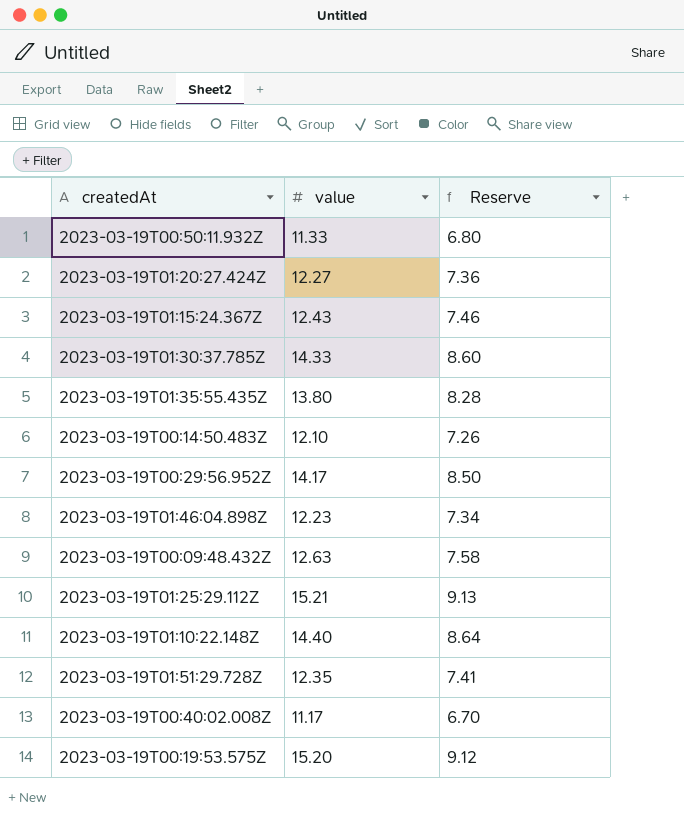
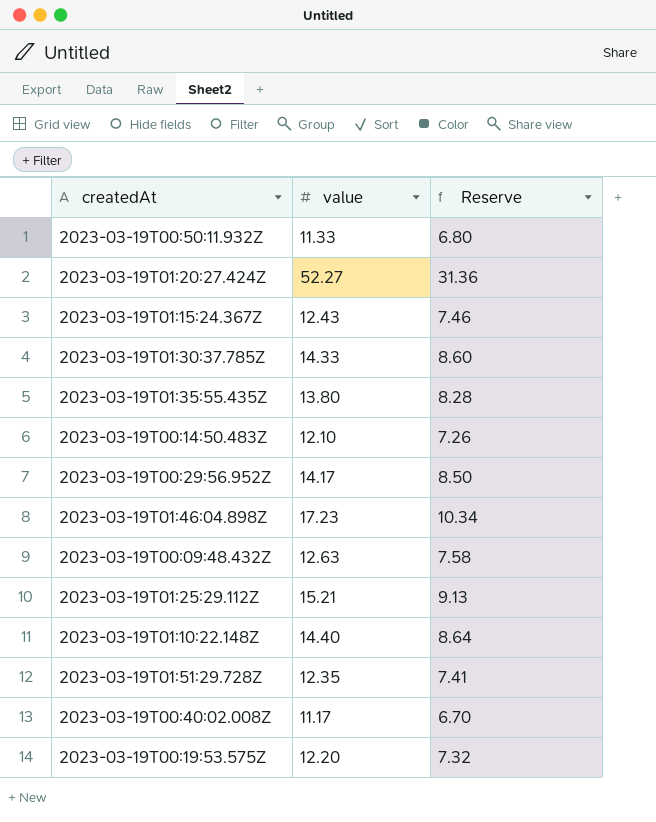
2023-03-19T01:20:27.424Z | value: 12.27 -> 52.27
2023-03-19T01:20:27.424Z | Reserve: 7.36 -> 31.36
2023-03-19T01:46:04.898Z | value: 12.23 -> 17.23
2023-03-19T01:46:04.898Z | Reserve: 7.34 -> 10.34
2023-03-19T00:19:53.575Z | value: 15.20 -> 12.20
2023-03-19T00:19:53.575Z | Reserve: 9.12 -> 7.32

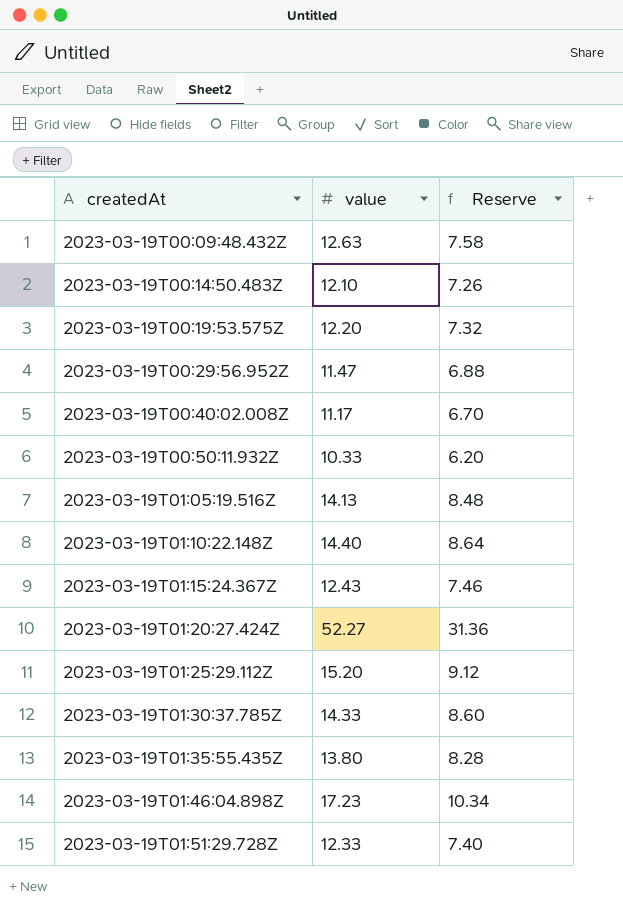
row order: none -> createdAt ascending
2023-03-19T00:29:56.952Z | value: 14.17 -> 11.47
2023-03-19T00:29:56.952Z | Reserve: 8.50 -> 6.88
2023-03-19T00:50:11.932Z | value: 11.33 -> 10.33
2023-03-19T00:50:11.932Z | Reserve: 6.80 -> 6.20
row 2023-03-19T01:05:19.516Z: none -> 14.13 | 8.48
2023-03-19T01:25:29.112Z | value: 15.21 -> 15.20
2023-03-19T01:25:29.112Z | Reserve: 9.13 -> 9.12
2023-03-19T01:51:29.728Z | value: 12.35 -> 12.33
2023-03-19T01:51:29.728Z | Reserve: 7.41 -> 7.40

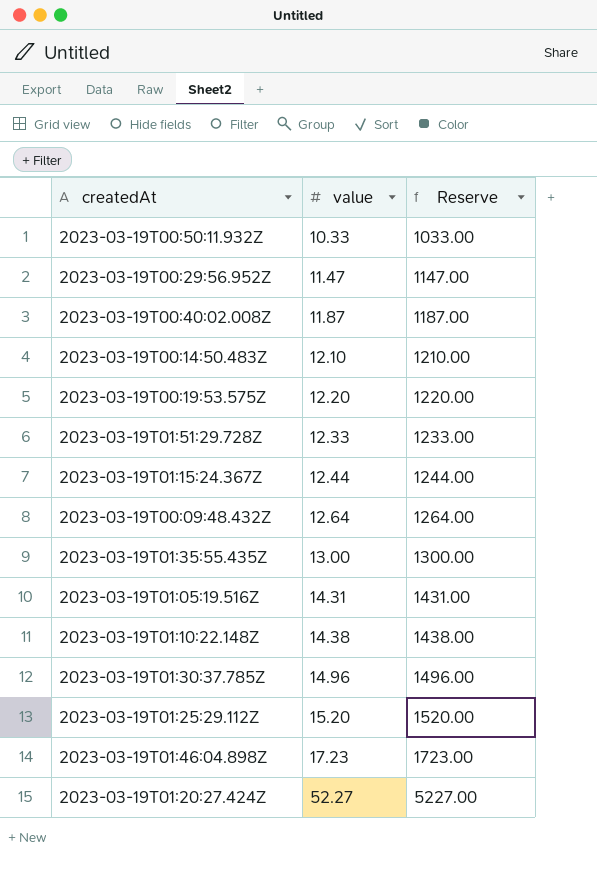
row order: createdAt ascending -> value ascending
column Reserve | formula: [value] * 0.6 -> [value] * 100
2023-03-19T00:40:02.008Z | value: 11.17 -> 11.87
2023-03-19T01:15:24.367Z | value: 12.43 -> 12.44
2023-03-19T00:09:48.432Z | value: 12.63 -> 12.64
2023-03-19T01:35:55.435Z | value: 13.80 -> 13.00
2023-03-19T01:05:19.516Z | value: 14.13 -> 14.31
2023-03-19T01:10:22.148Z | value: 14.40 -> 14.38
2023-03-19T01:30:37.785Z | value: 14.33 -> 14.96

